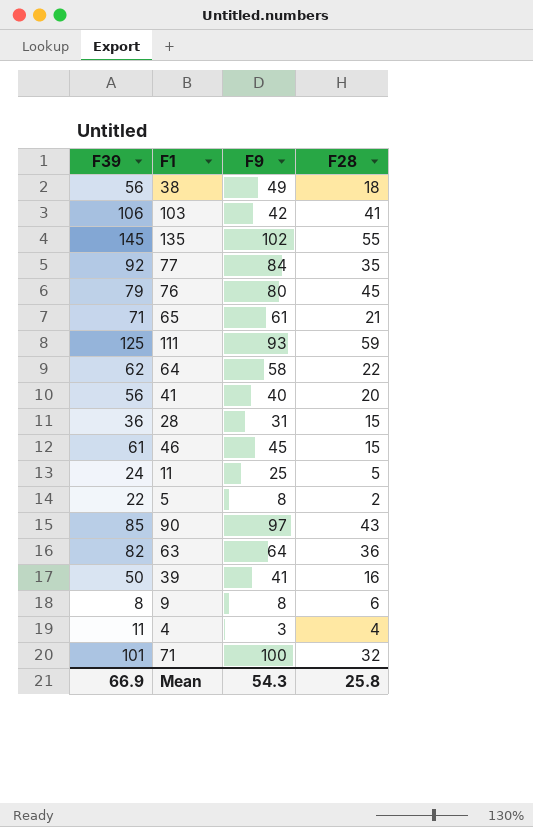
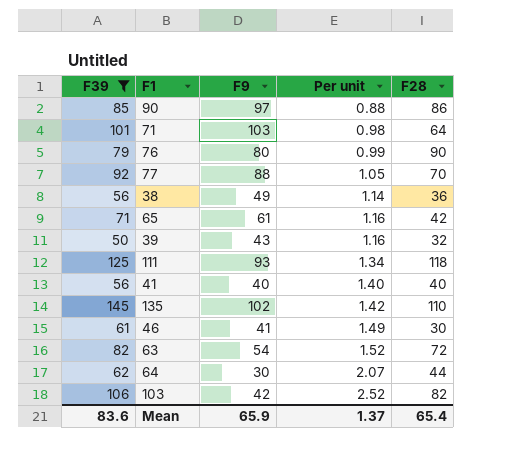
filter: none -> F39 >= 50
row order: none -> Per unit ascending
column Per unit | formula: none -> [F39] / [F9]
90 | F28: 43 -> 86
71 | F9: 100 -> 103
71 | F28: 32 -> 64
76 | F28: 45 -> 90
77 | F9: 84 -> 88
77 | F28: 35 -> 70
38 | F28: 18 -> 36
65 | F28: 21 -> 42
39 | F9: 41 -> 43
39 | F28: 16 -> 32
111 | F28: 59 -> 118
41 | F28: 20 -> 40
135 | F28: 55 -> 110
46 | F9: 45 -> 41
46 | F28: 15 -> 30
63 | F9: 64 -> 54
63 | F28: 36 -> 72
64 | F9: 58 -> 30
64 | F28: 22 -> 44
103 | F28: 41 -> 82
Mean | F39: 66.9 -> 83.6
Mean | F9: 54.3 -> 65.9
Mean | F28: 25.8 -> 65.4

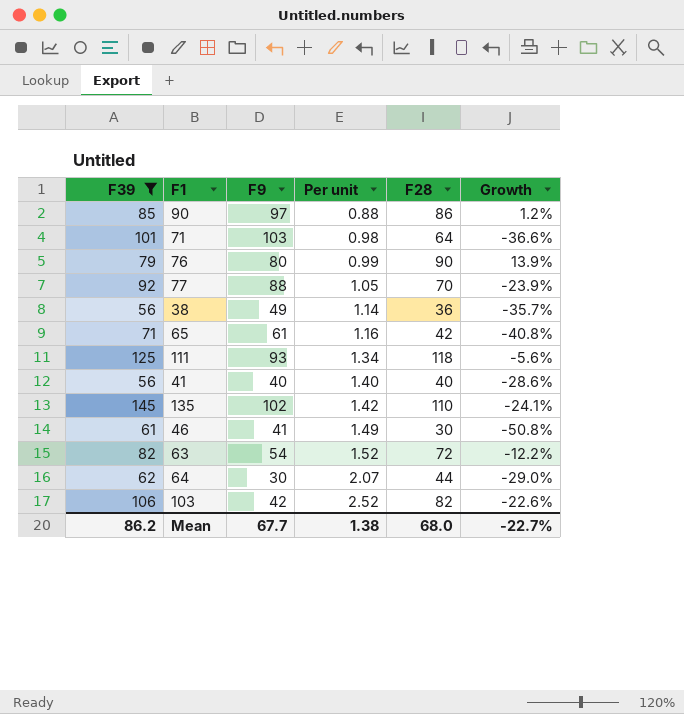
column Growth | formula: none -> ([F28] - [F39]) / [F39]
row 39: 50 | 43 | 1.16 | 32 -> none
Mean | F39: 83.6 -> 86.2
Mean | F9: 65.9 -> 67.7
Mean | Per unit: 1.37 -> 1.38
Mean | F28: 65.4 -> 68.0

